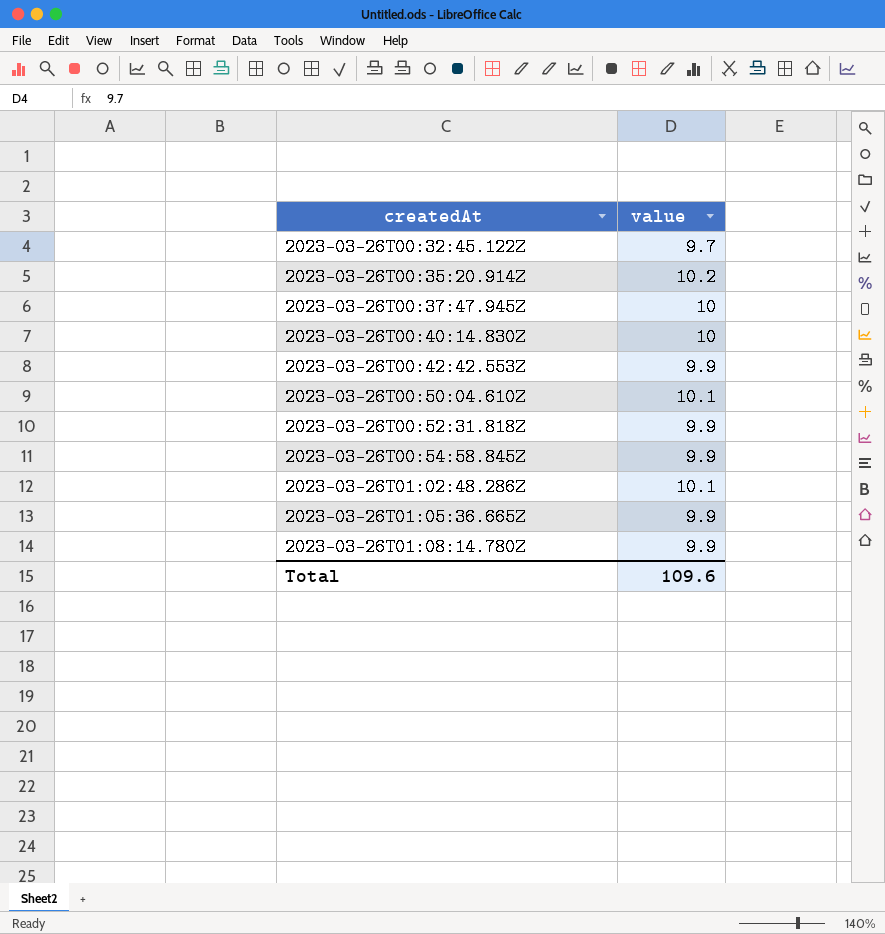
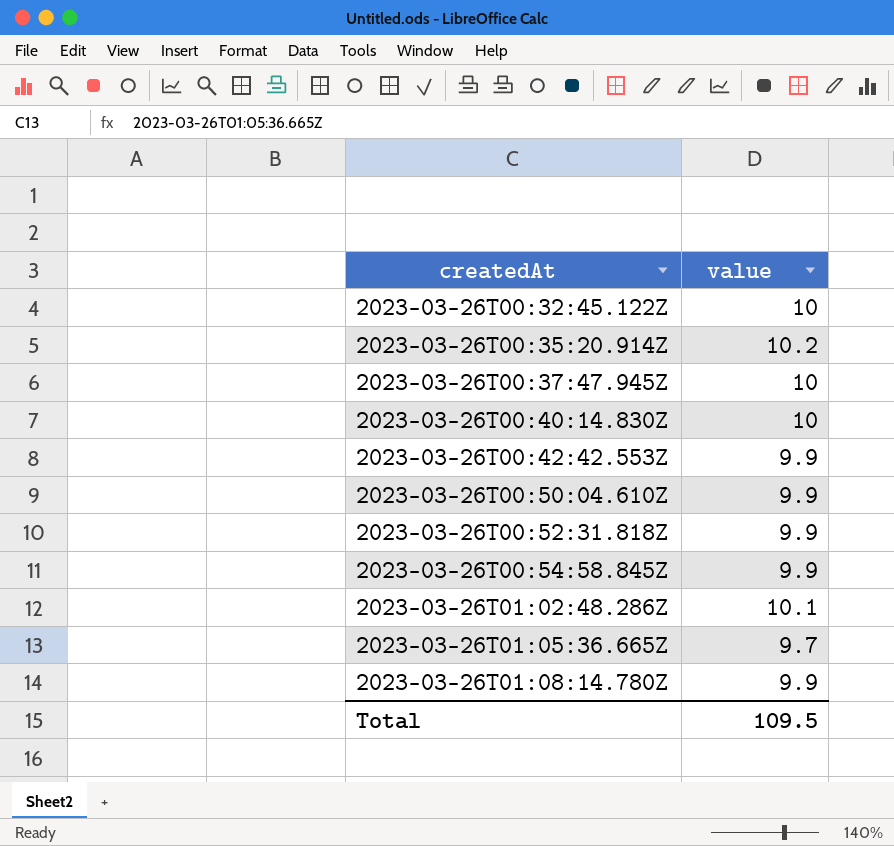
2023-03-26T00:32:45.122Z | value: 9.7 -> 10
2023-03-26T00:50:04.610Z | value: 10.1 -> 9.9
2023-03-26T01:05:36.665Z | value: 9.9 -> 9.7
Total | value: 109.6 -> 109.5

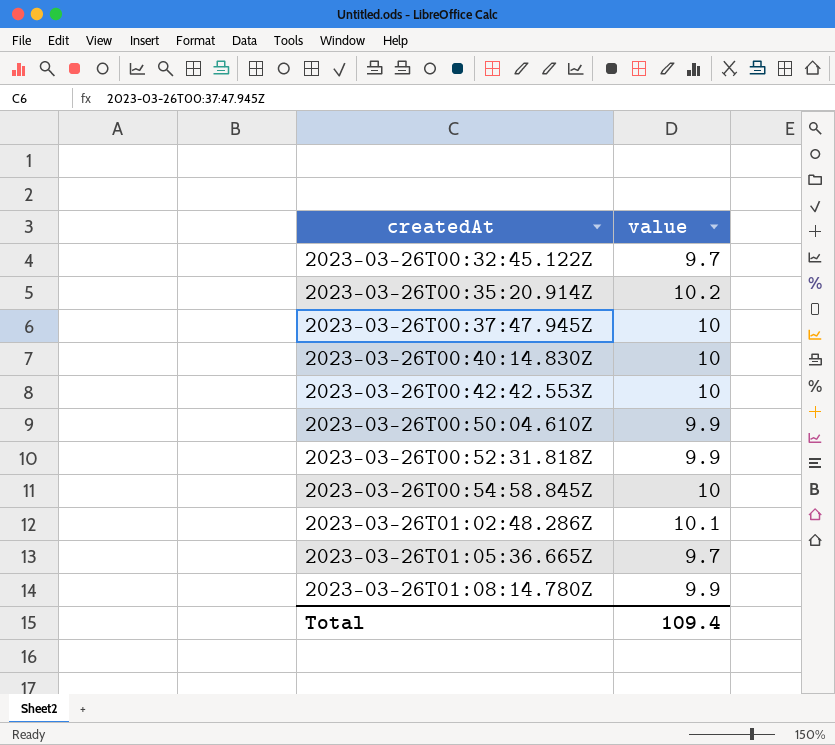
2023-03-26T00:32:45.122Z | value: 10 -> 9.7
2023-03-26T00:42:42.553Z | value: 9.9 -> 10
2023-03-26T00:54:58.845Z | value: 9.9 -> 10
Total | value: 109.5 -> 109.4

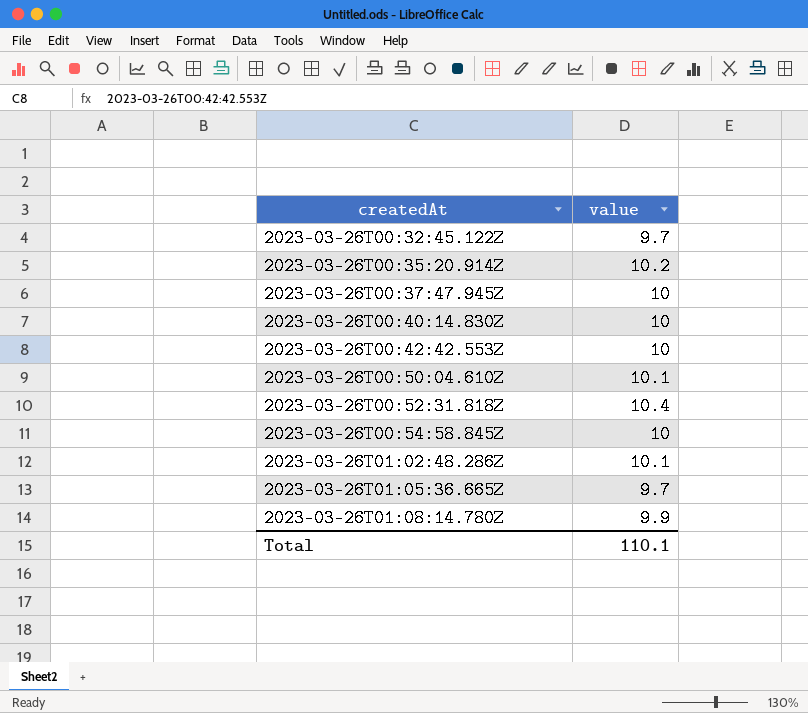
2023-03-26T00:50:04.610Z | value: 9.9 -> 10.1
2023-03-26T00:52:31.818Z | value: 9.9 -> 10.4
Total | value: 109.4 -> 110.1

